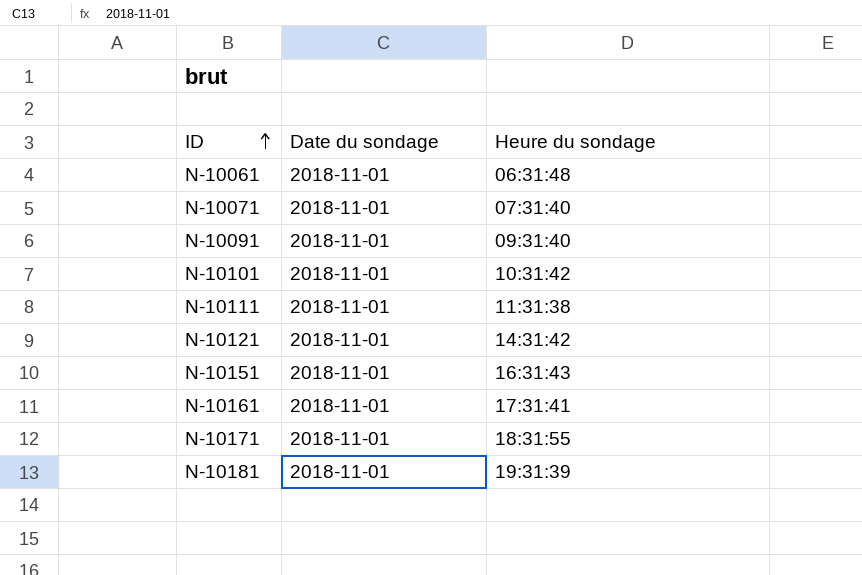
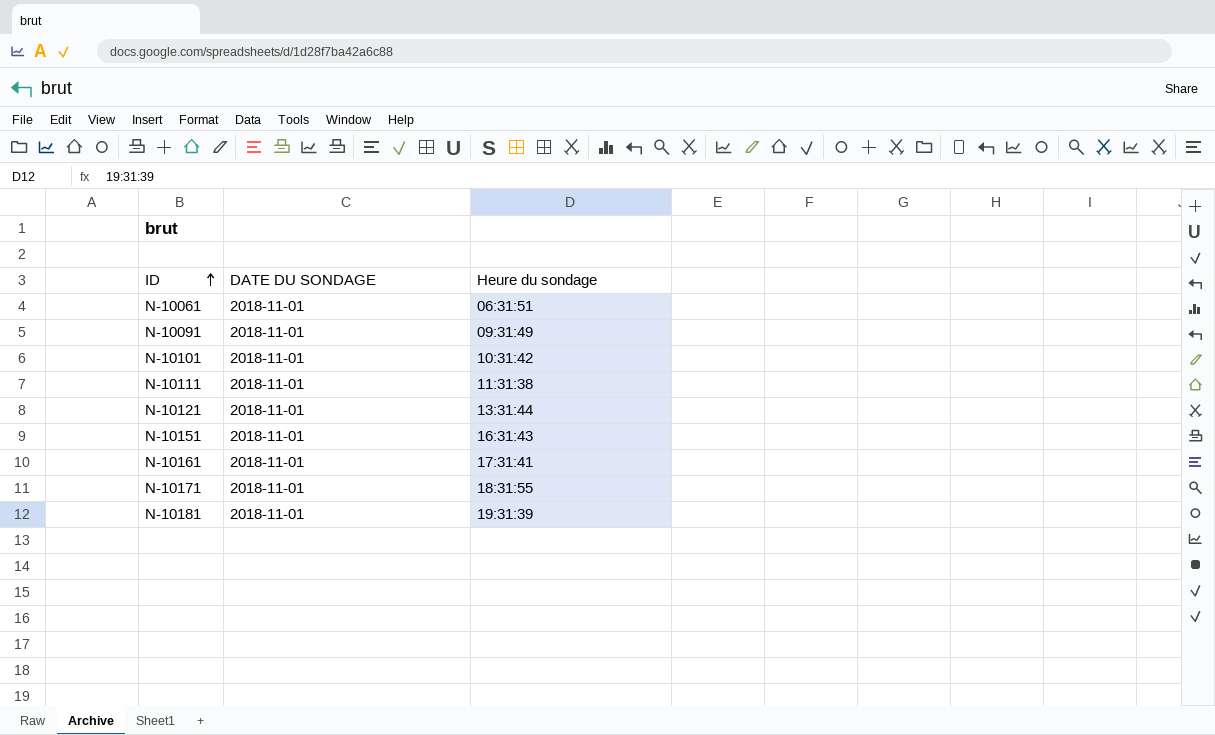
column name: Date du sondage -> DATE DU SONDAGE
row N-10071: 2018-11-01 | 07:31:40 -> none
N-10061 | Heure du sondage: 06:31:48 -> 06:31:51
N-10091 | Heure du sondage: 09:31:40 -> 09:31:49
N-10121 | Heure du sondage: 14:31:42 -> 13:31:44

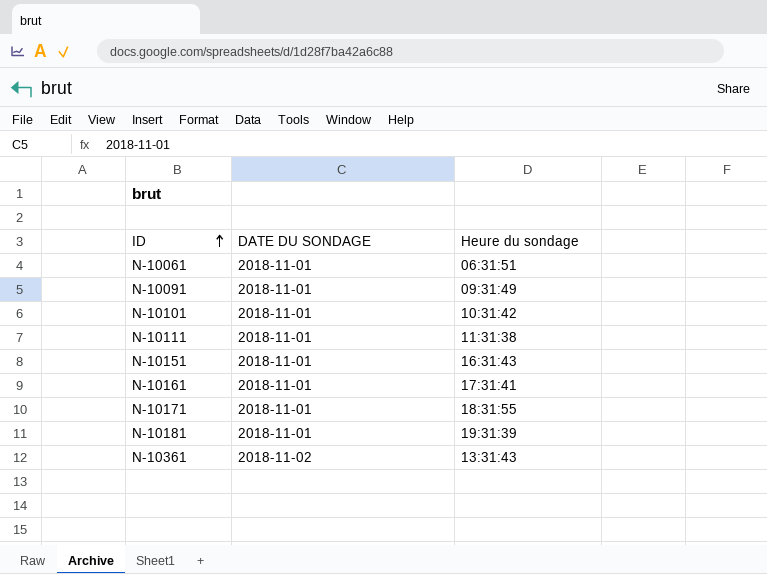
row N-10121: 2018-11-01 | 13:31:44 -> none
row N-10361: none -> 2018-11-02 | 13:31:43

